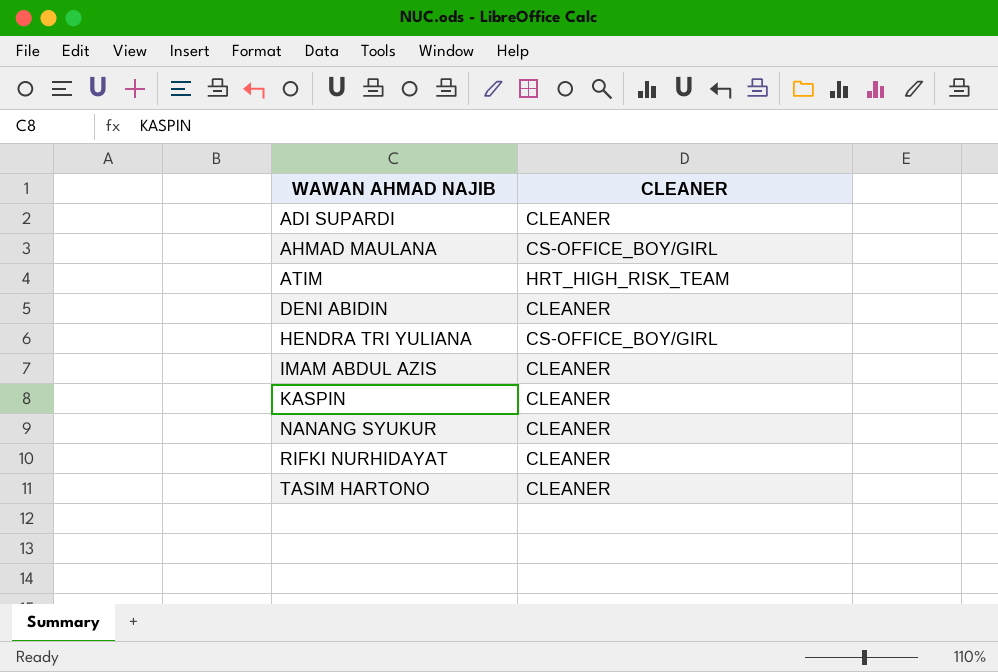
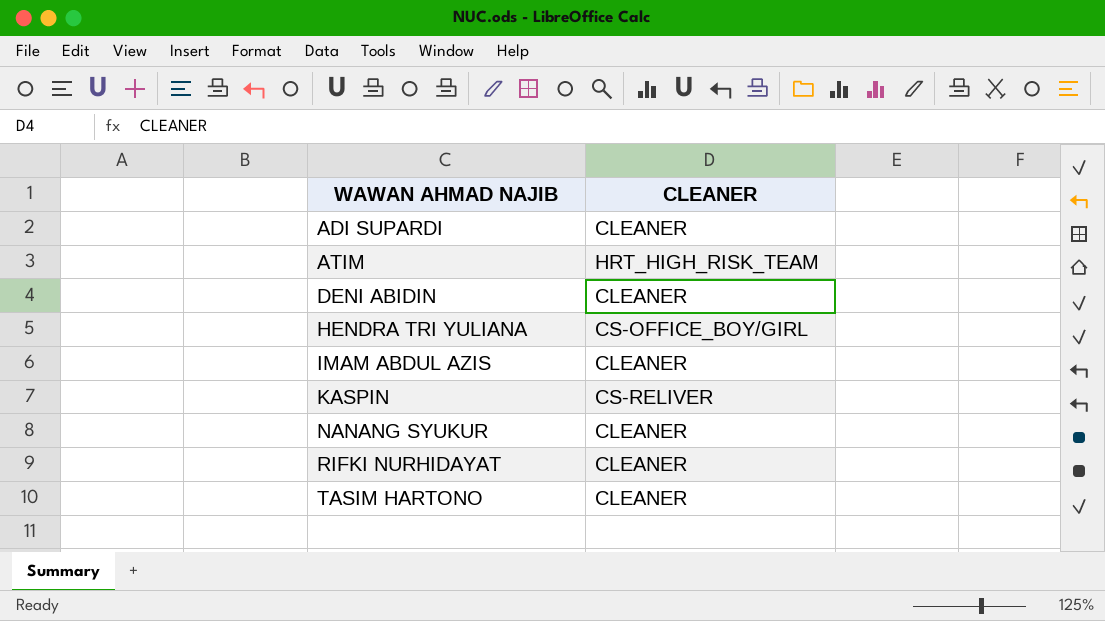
row AHMAD MAULANA: CS-OFFICE_BOY/GIRL -> none
KASPIN | CLEANER: CLEANER -> CS-RELIVER

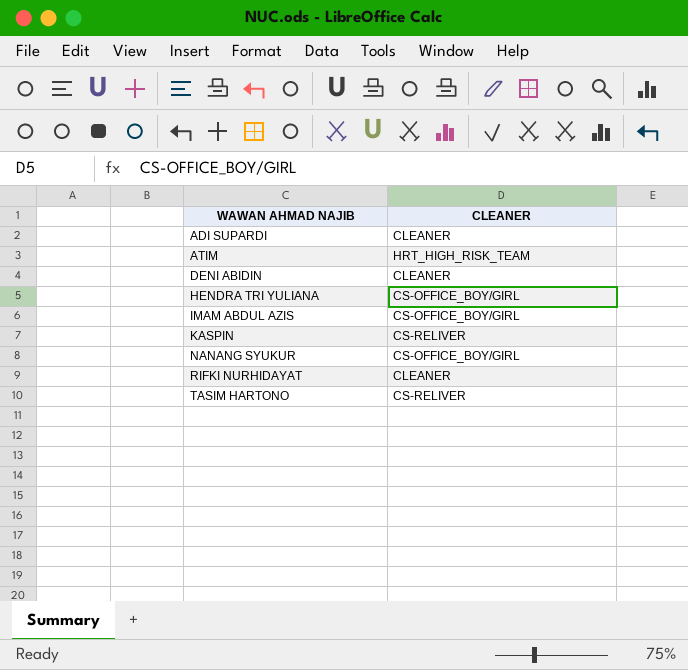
IMAM ABDUL AZIS | CLEANER: CLEANER -> CS-OFFICE_BOY/GIRL
NANANG SYUKUR | CLEANER: CLEANER -> CS-OFFICE_BOY/GIRL
TASIM HARTONO | CLEANER: CLEANER -> CS-RELIVER

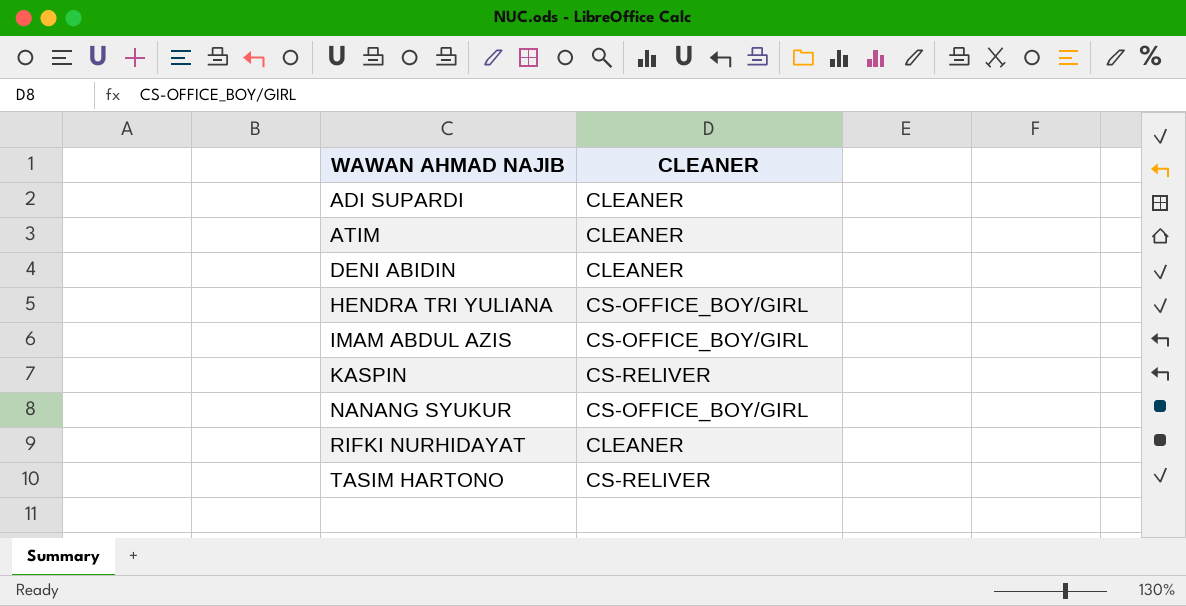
ATIM | CLEANER: HRT_HIGH_RISK_TEAM -> CLEANER

